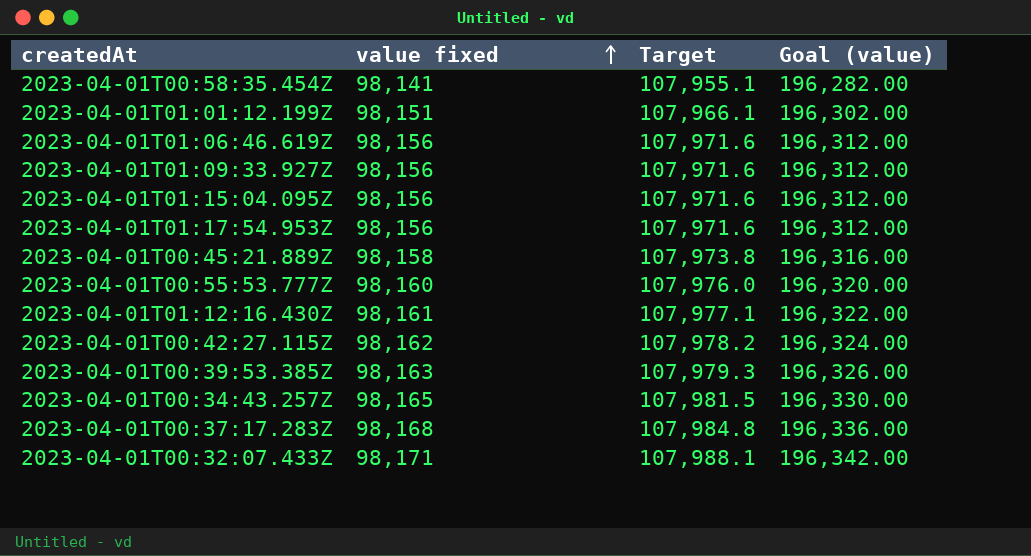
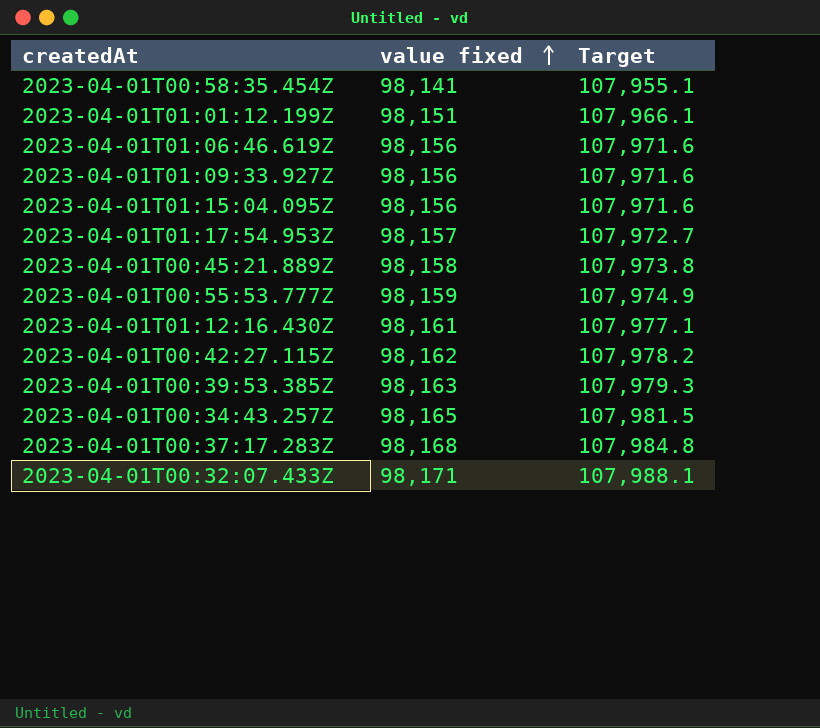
column Goal (value) | formula: [value fixed] * 2 -> none
2023-04-01T01:17:54.953Z | value fixed: 98,156 -> 98,157
2023-04-01T01:17:54.953Z | Target: 107,971.6 -> 107,972.7
2023-04-01T00:55:53.777Z | value fixed: 98,160 -> 98,159
2023-04-01T00:55:53.777Z | Target: 107,976.0 -> 107,974.9

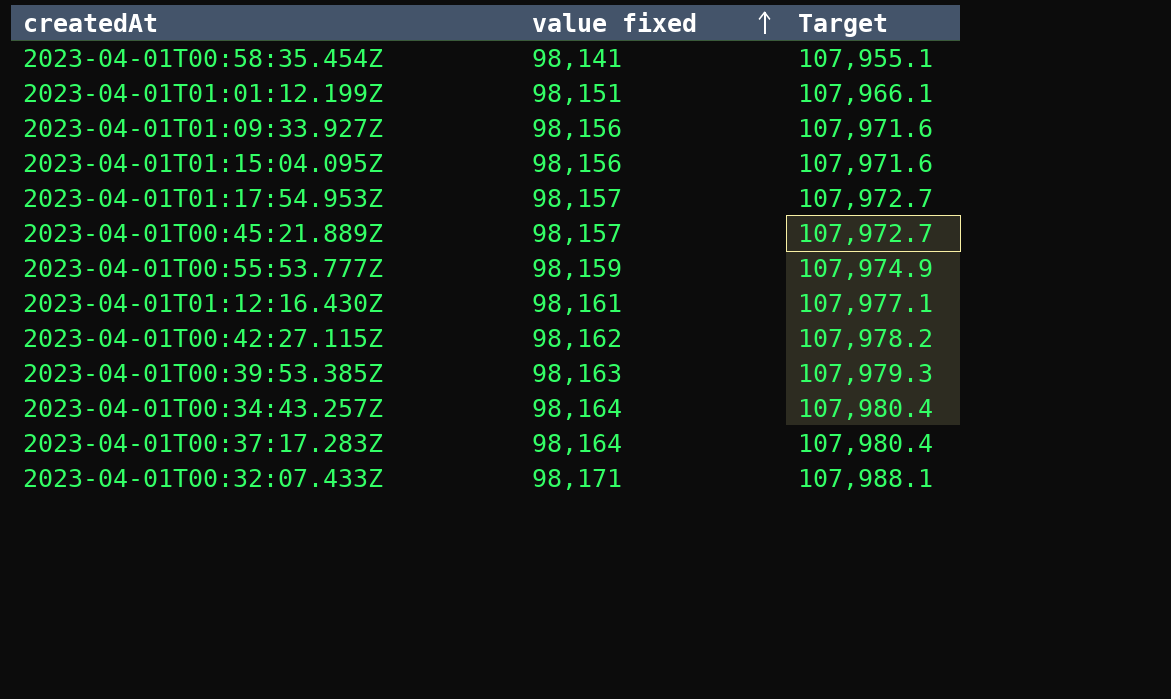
row 2023-04-01T01:06:46.619Z: 98,156 | 107,971.6 -> none
2023-04-01T00:45:21.889Z | value fixed: 98,158 -> 98,157
2023-04-01T00:45:21.889Z | Target: 107,973.8 -> 107,972.7
2023-04-01T00:34:43.257Z | value fixed: 98,165 -> 98,164
2023-04-01T00:34:43.257Z | Target: 107,981.5 -> 107,980.4
2023-04-01T00:37:17.283Z | value fixed: 98,168 -> 98,164
2023-04-01T00:37:17.283Z | Target: 107,984.8 -> 107,980.4

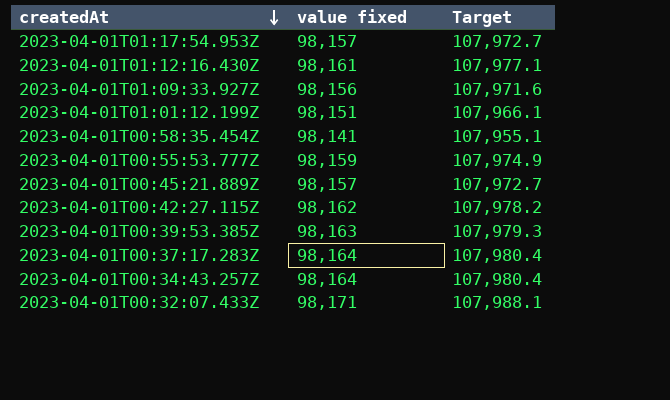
row order: value fixed ascending -> createdAt descending
row 2023-04-01T01:15:04.095Z: 98,156 | 107,971.6 -> none

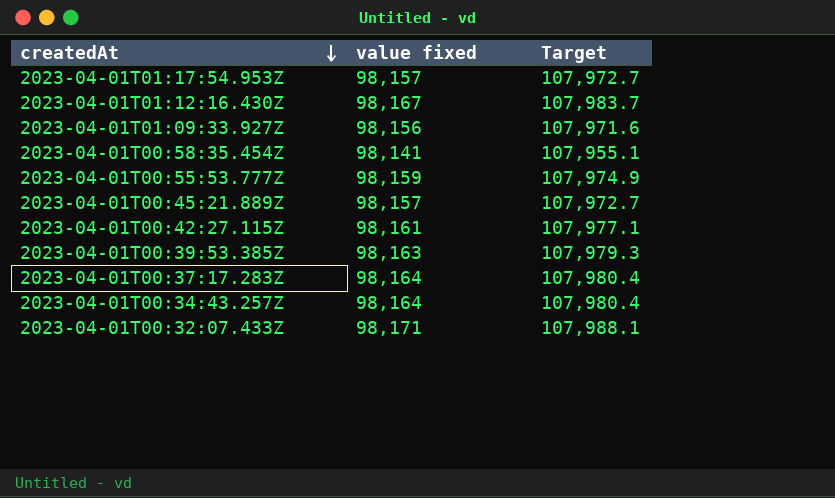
row 2023-04-01T01:01:12.199Z: 98,151 | 107,966.1 -> none
2023-04-01T01:12:16.430Z | value fixed: 98,161 -> 98,167
2023-04-01T01:12:16.430Z | Target: 107,977.1 -> 107,983.7
2023-04-01T00:42:27.115Z | value fixed: 98,162 -> 98,161
2023-04-01T00:42:27.115Z | Target: 107,978.2 -> 107,977.1

